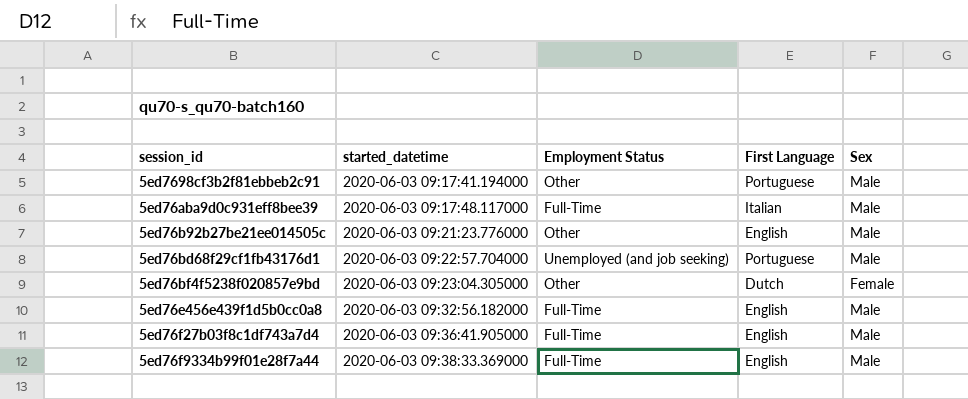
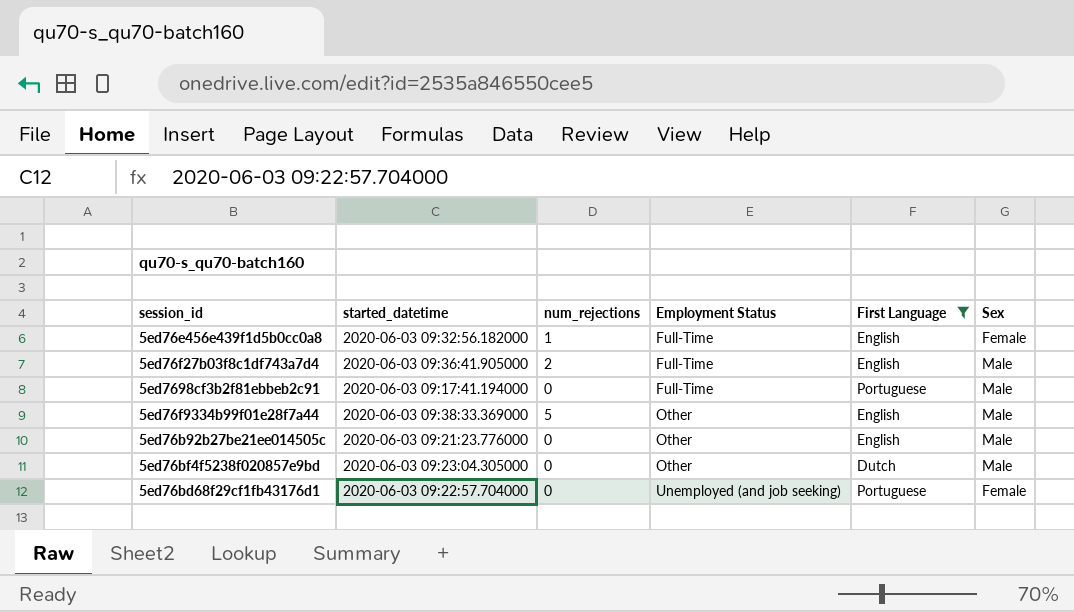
filter: none -> First Language != Italian
row order: started_datetime ascending -> Employment Status ascending
column num_rejections | position: none -> 3
5ed76e456e439f1d5b0cc0a8 | Sex: Male -> Female
5ed7698cf3b2f81ebbeb2c91 | Employment Status: Other -> Full-Time
5ed76f9334b99f01e28f7a44 | Employment Status: Full-Time -> Other
5ed76bf4f5238f020857e9bd | Sex: Female -> Male
5ed76bd68f29cf1fb43176d1 | Sex: Male -> Female

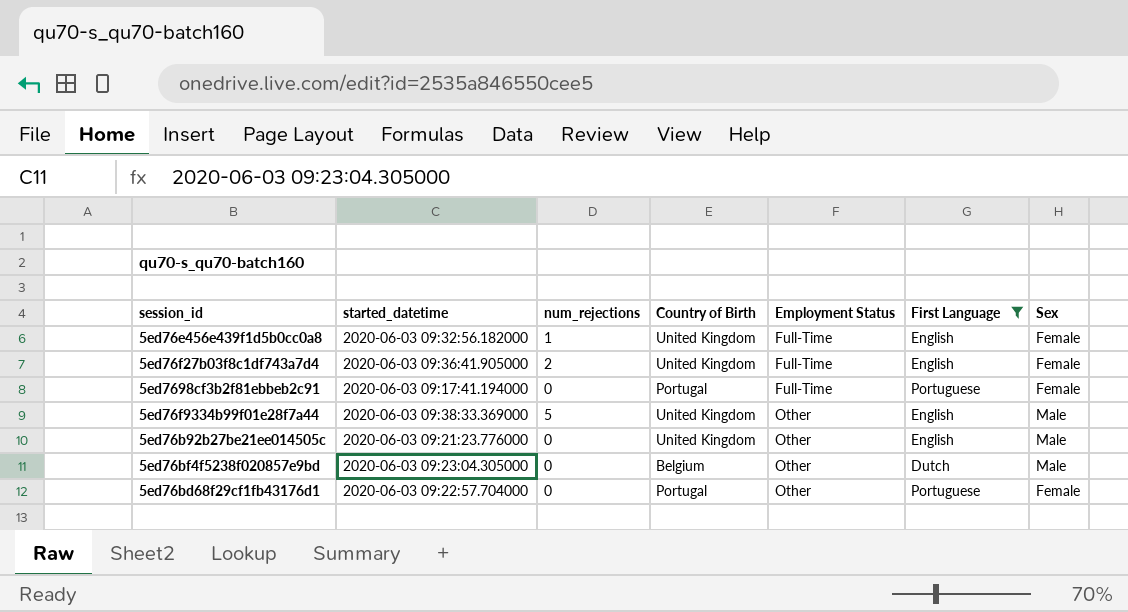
column Country of Birth | position: none -> 4
5ed76f27b03f8c1df743a7d4 | Sex: Male -> Female
5ed7698cf3b2f81ebbeb2c91 | Sex: Male -> Female
5ed76bd68f29cf1fb43176d1 | Employment Status: Unemployed (and job seeking) -> Other

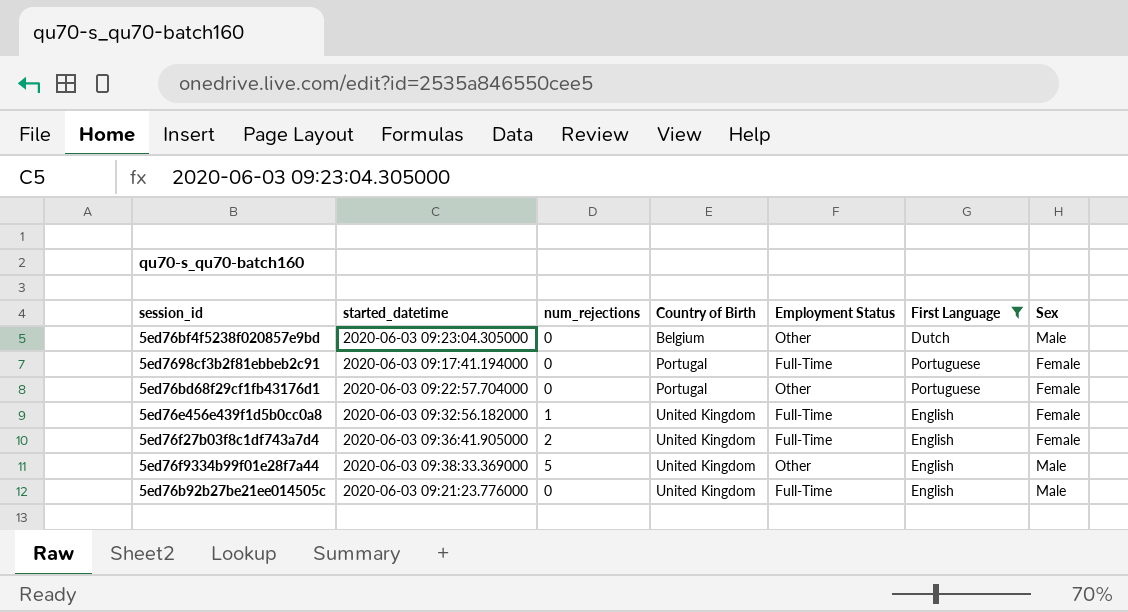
row order: Employment Status ascending -> Country of Birth ascending
5ed76b92b27be21ee014505c | Employment Status: Other -> Full-Time

